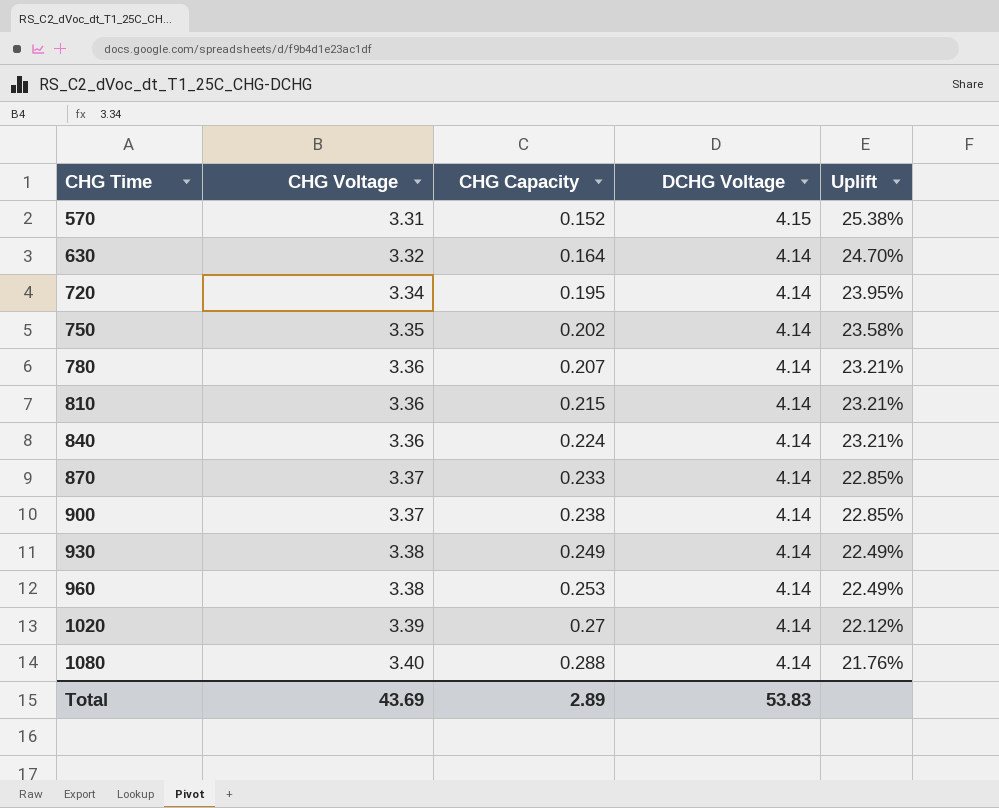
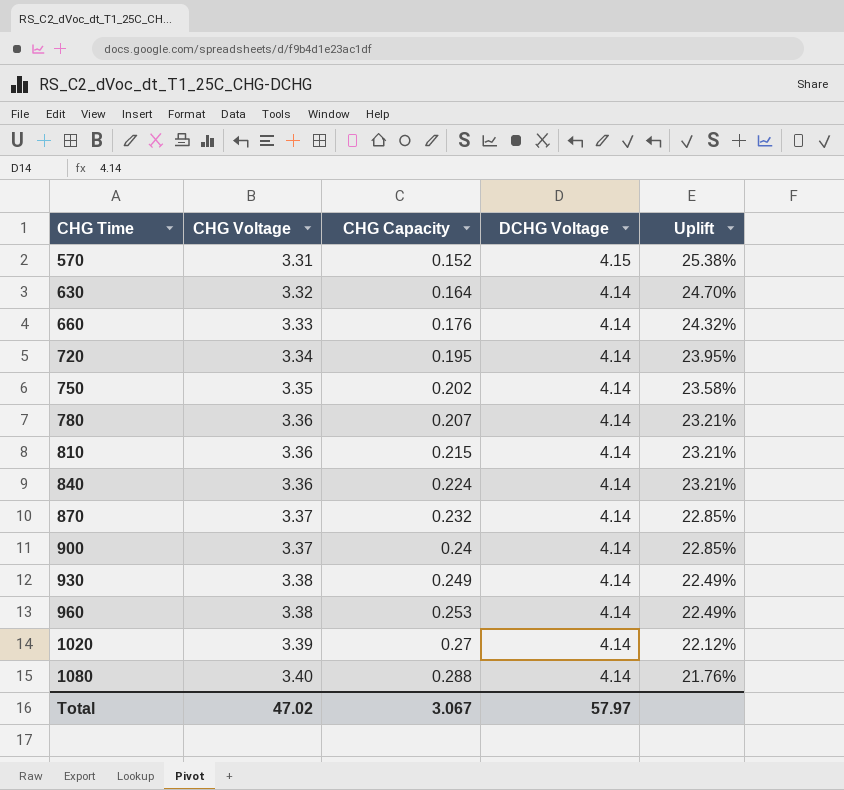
row 660: none -> 3.33 | 0.176 | 4.14 | 24.32%
870 | CHG Capacity: 0.233 -> 0.232
900 | CHG Capacity: 0.238 -> 0.24
Total | CHG Voltage: 43.69 -> 47.02
Total | CHG Capacity: 2.89 -> 3.067
Total | DCHG Voltage: 53.83 -> 57.97

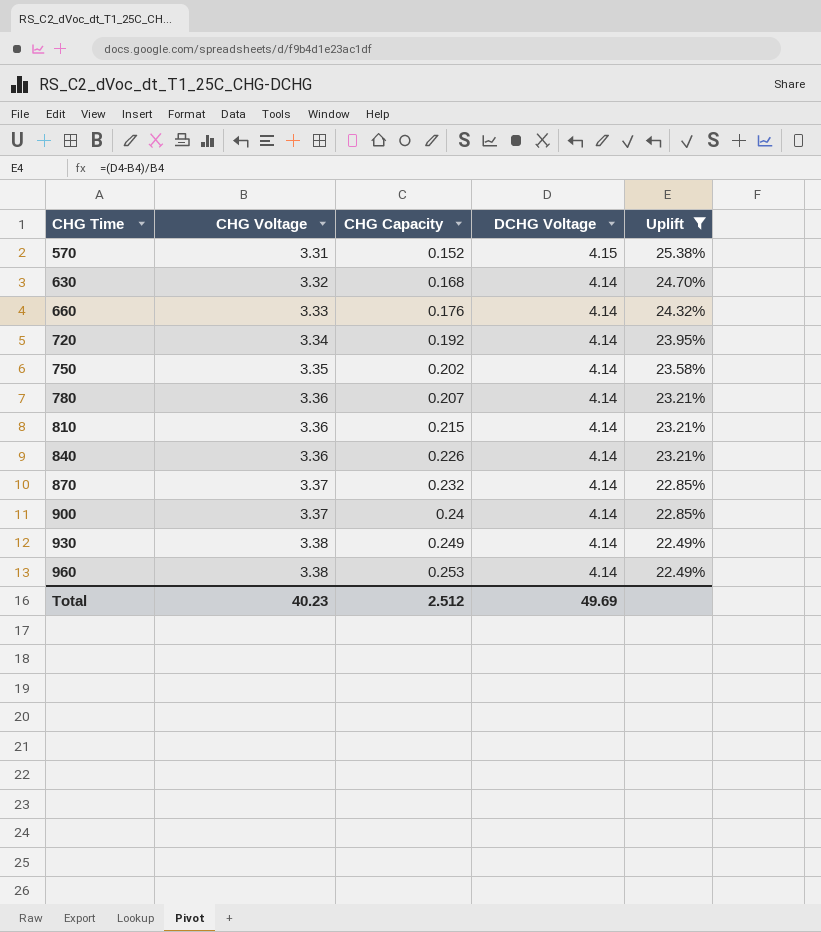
filter: none -> Uplift >= 22.49%
630 | CHG Capacity: 0.164 -> 0.168
720 | CHG Capacity: 0.195 -> 0.192
840 | CHG Capacity: 0.224 -> 0.226
Total | CHG Voltage: 47.02 -> 40.23
Total | CHG Capacity: 3.067 -> 2.512
Total | DCHG Voltage: 57.97 -> 49.69

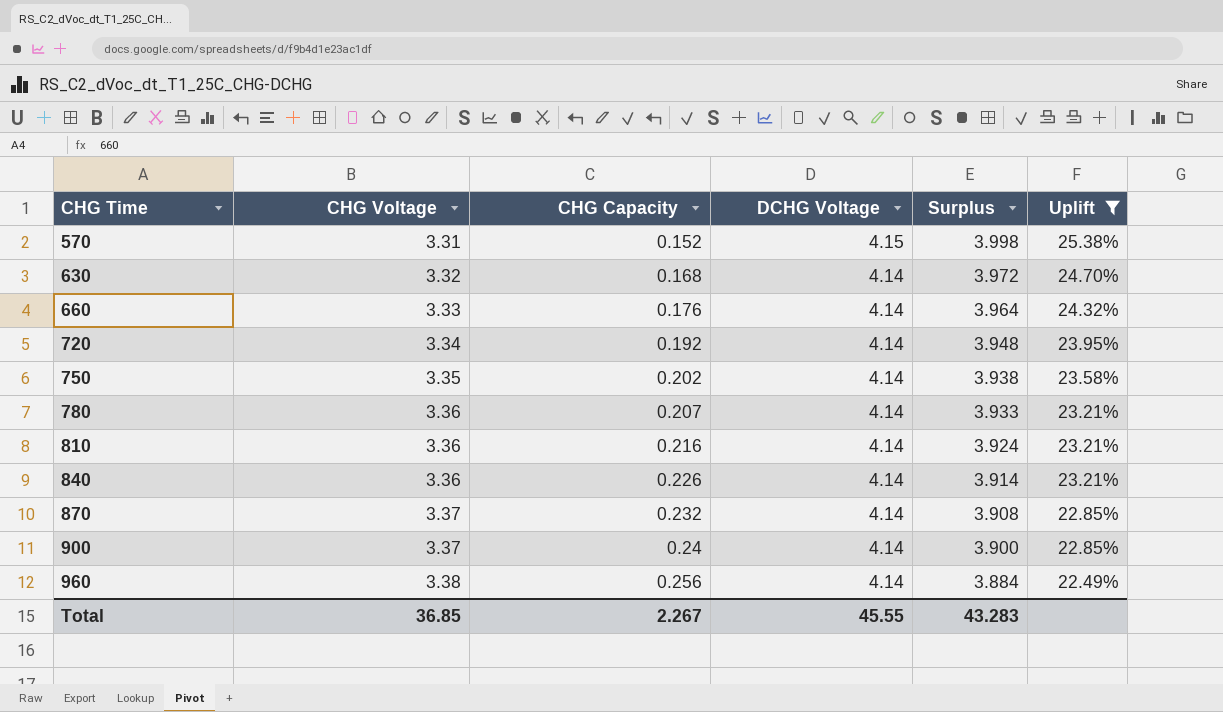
column Surplus | formula: none -> [DCHG Voltage] - [CHG Capacity]
row 930: 3.38 | 0.249 | 4.14 | 22.49% -> none
810 | CHG Capacity: 0.215 -> 0.216
960 | CHG Capacity: 0.253 -> 0.256
Total | CHG Voltage: 40.23 -> 36.85
Total | CHG Capacity: 2.512 -> 2.267
Total | DCHG Voltage: 49.69 -> 45.55

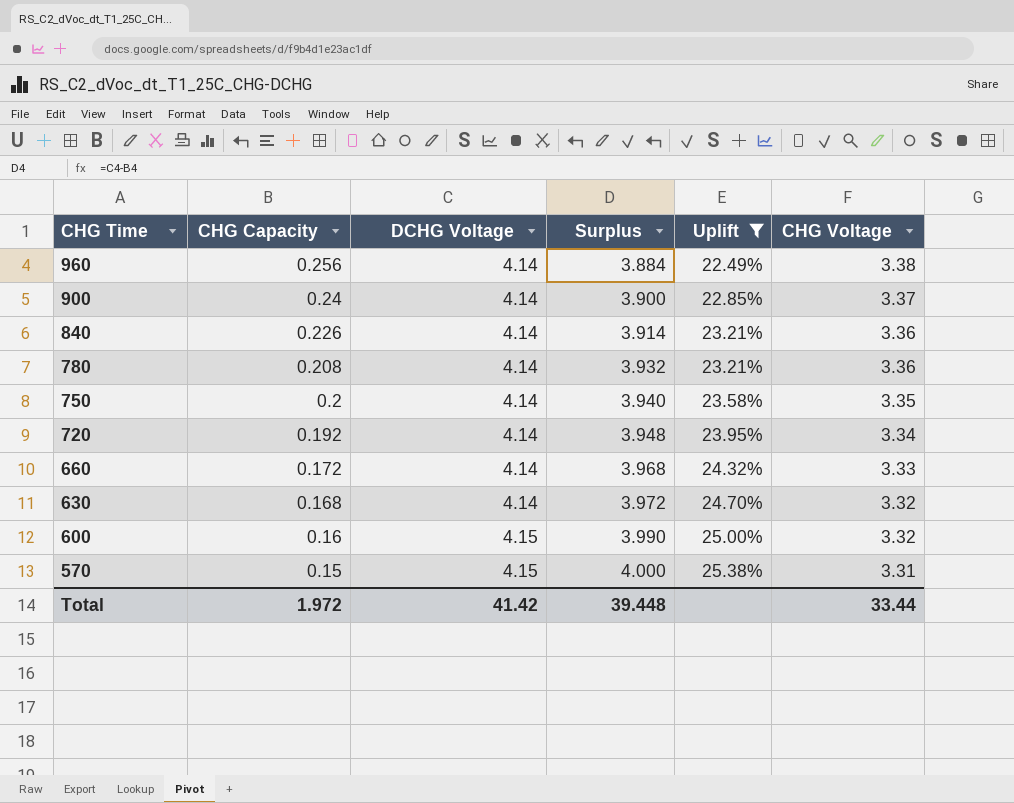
row order: CHG Time ascending -> CHG Time descending
column CHG Voltage | position: 2 -> 6
row 810: 3.36 | 0.216 | 4.14 | 3.924 | 23.21% -> none
row 870: 3.37 | 0.232 | 4.14 | 3.908 | 22.85% -> none
780 | CHG Capacity: 0.207 -> 0.208
780 | Surplus: 3.933 -> 3.932
750 | CHG Capacity: 0.202 -> 0.2
750 | Surplus: 3.938 -> 3.940
660 | CHG Capacity: 0.176 -> 0.172
660 | Surplus: 3.964 -> 3.968
row 600: none -> 0.16 | 4.15 | 3.990 | 25.00% | 3.32
570 | CHG Capacity: 0.152 -> 0.15
570 | Surplus: 3.998 -> 4.000
Total | CHG Capacity: 2.267 -> 1.972
Total | DCHG Voltage: 45.55 -> 41.42
Total | Surplus: 43.283 -> 39.448
Total | CHG Voltage: 36.85 -> 33.44

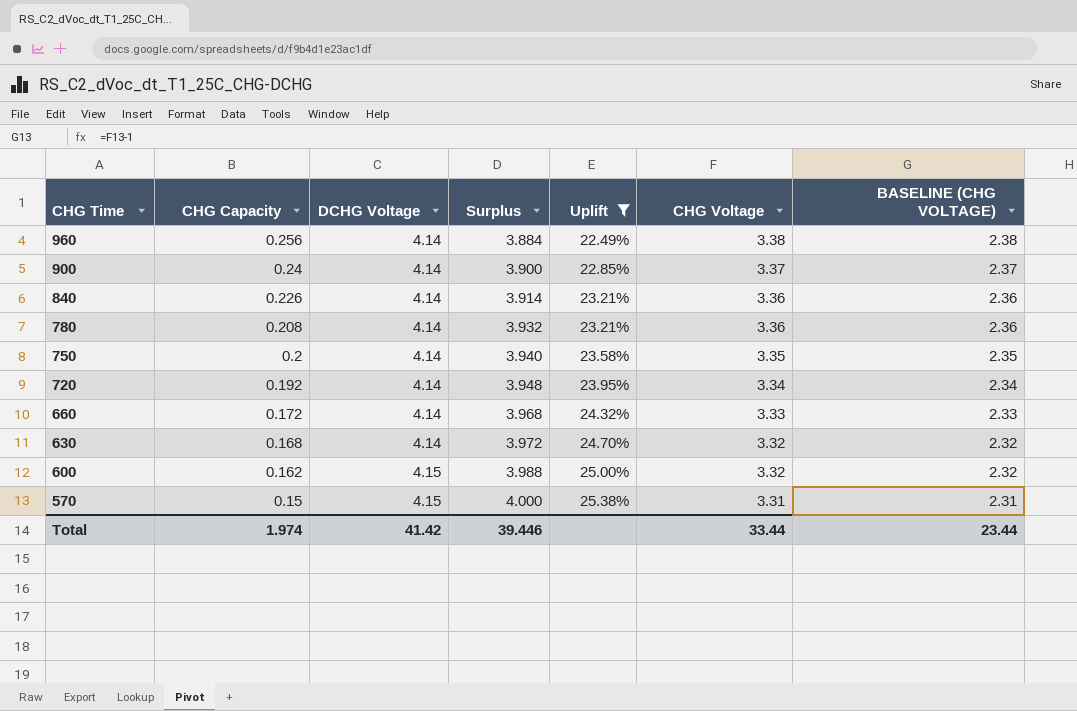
column BASELINE (CHG VOLTAGE) | formula: none -> [CHG Voltage] - 1
600 | CHG Capacity: 0.16 -> 0.162
600 | Surplus: 3.990 -> 3.988
Total | CHG Capacity: 1.972 -> 1.974
Total | Surplus: 39.448 -> 39.446

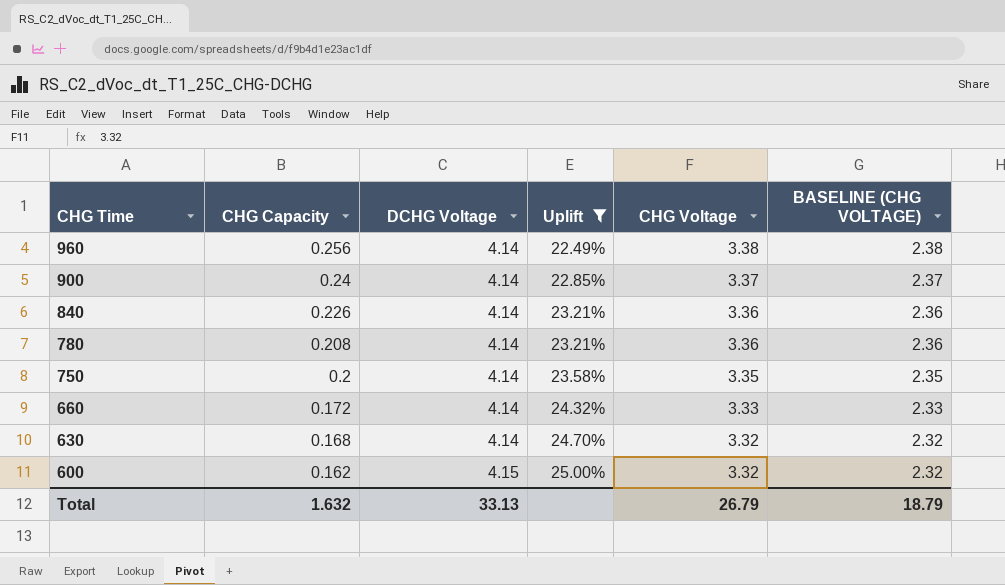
column Surplus | formula: [DCHG Voltage] - [CHG Capacity] -> none
row 720: 0.192 | 4.14 | 3.948 | 23.95% | 3.34 | 2.34 -> none
row 570: 0.15 | 4.15 | 4.000 | 25.38% | 3.31 | 2.31 -> none
Total | CHG Capacity: 1.974 -> 1.632
Total | DCHG Voltage: 41.42 -> 33.13
Total | CHG Voltage: 33.44 -> 26.79
Total | BASELINE (CHG VOLTAGE): 23.44 -> 18.79

